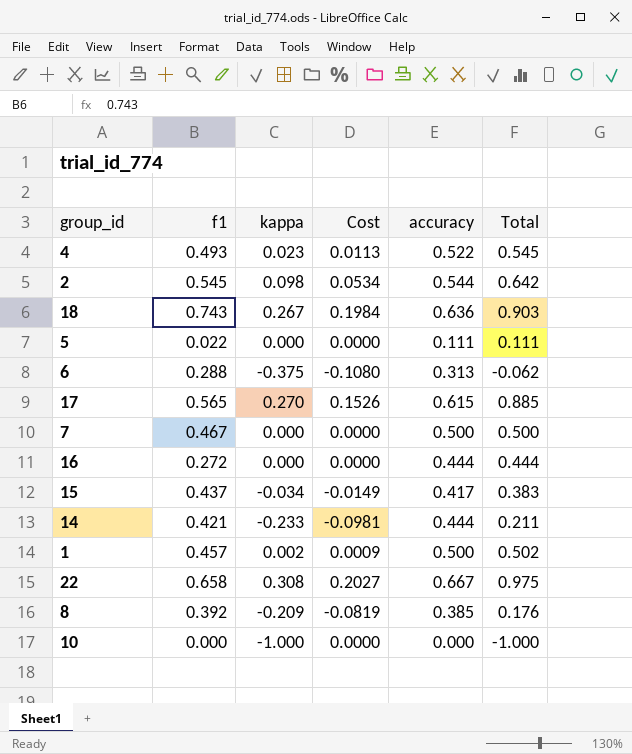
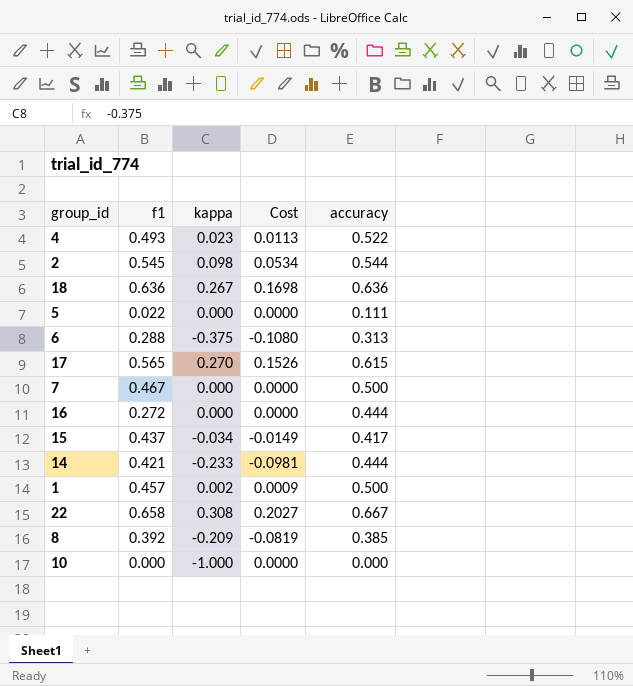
column Total | formula: [kappa] + [accuracy] -> none
18 | f1: 0.743 -> 0.636
18 | Cost: 0.1984 -> 0.1698

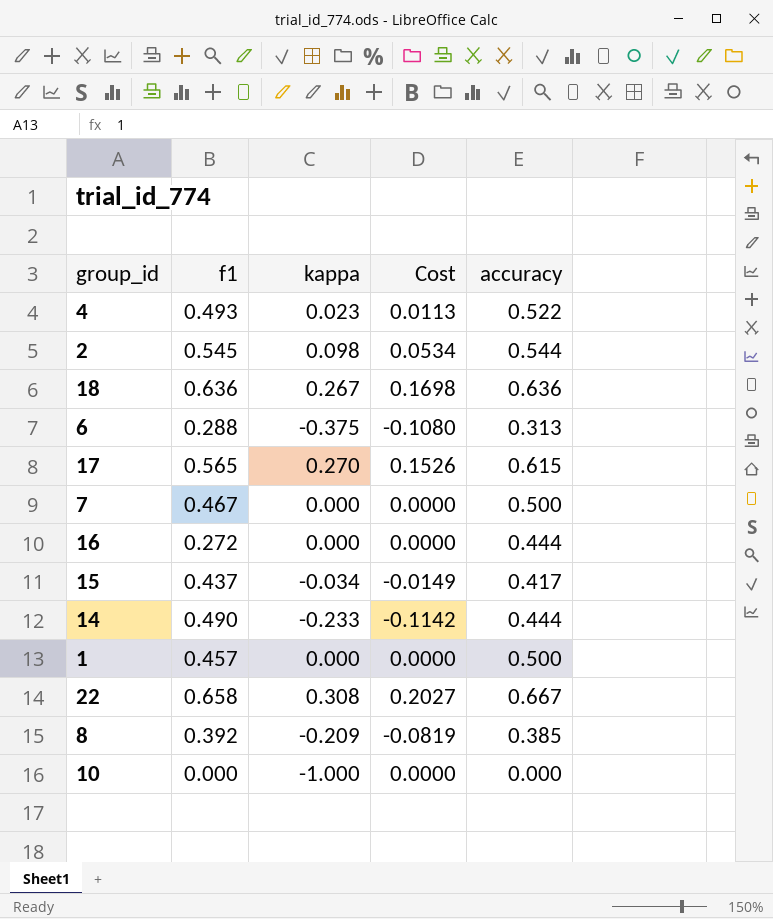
row 5: 0.022 | 0.000 | 0.0000 | 0.111 -> none
14 | f1: 0.421 -> 0.490
14 | Cost: -0.0981 -> -0.1142
1 | kappa: 0.002 -> 0.000
1 | Cost: 0.0009 -> 0.0000

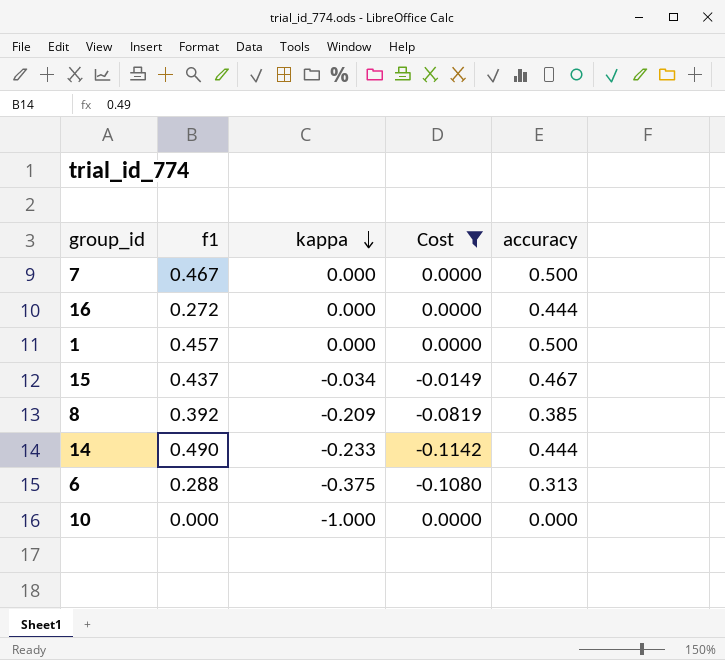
filter: none -> Cost <= 0.0000
row order: none -> kappa descending
15 | accuracy: 0.417 -> 0.467

